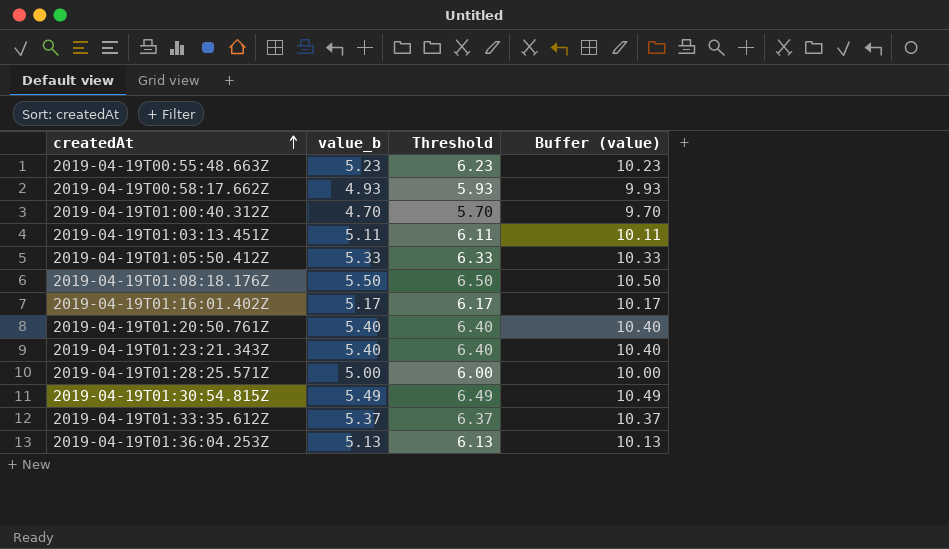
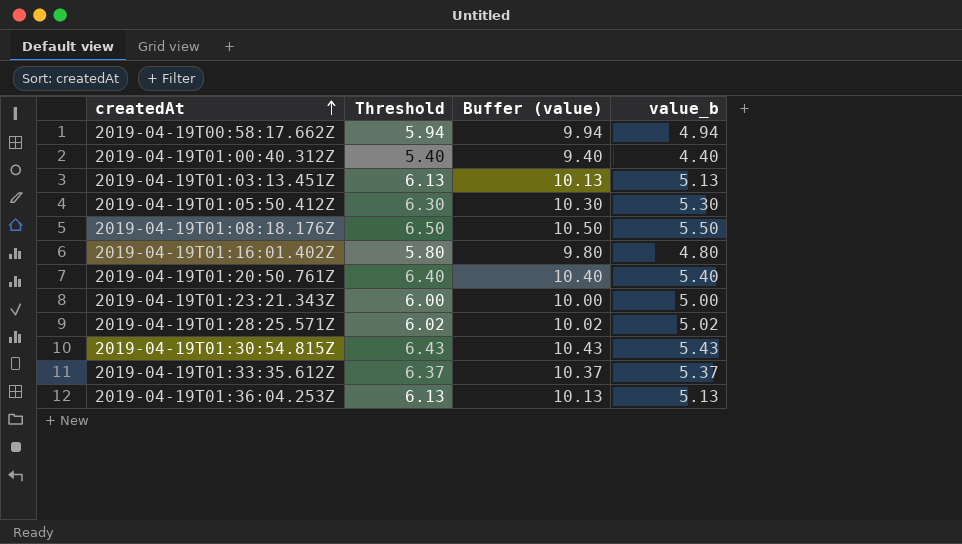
column value_b | position: 2 -> 4
row 2019-04-19T00:55:48.663Z: 5.23 | 6.23 | 10.23 -> none
2019-04-19T00:58:17.662Z | Threshold: 5.93 -> 5.94
2019-04-19T00:58:17.662Z | Buffer (value): 9.93 -> 9.94
2019-04-19T00:58:17.662Z | value_b: 4.93 -> 4.94
2019-04-19T01:00:40.312Z | Threshold: 5.70 -> 5.40
2019-04-19T01:00:40.312Z | Buffer (value): 9.70 -> 9.40
2019-04-19T01:00:40.312Z | value_b: 4.70 -> 4.40
2019-04-19T01:03:13.451Z | Threshold: 6.11 -> 6.13
2019-04-19T01:03:13.451Z | Buffer (value): 10.11 -> 10.13
2019-04-19T01:03:13.451Z | value_b: 5.11 -> 5.13
2019-04-19T01:05:50.412Z | Threshold: 6.33 -> 6.30
2019-04-19T01:05:50.412Z | Buffer (value): 10.33 -> 10.30
2019-04-19T01:05:50.412Z | value_b: 5.33 -> 5.30
2019-04-19T01:16:01.402Z | Threshold: 6.17 -> 5.80
2019-04-19T01:16:01.402Z | Buffer (value): 10.17 -> 9.80
2019-04-19T01:16:01.402Z | value_b: 5.17 -> 4.80
2019-04-19T01:23:21.343Z | Threshold: 6.40 -> 6.00
2019-04-19T01:23:21.343Z | Buffer (value): 10.40 -> 10.00
2019-04-19T01:23:21.343Z | value_b: 5.40 -> 5.00
2019-04-19T01:28:25.571Z | Threshold: 6.00 -> 6.02
2019-04-19T01:28:25.571Z | Buffer (value): 10.00 -> 10.02
2019-04-19T01:28:25.571Z | value_b: 5.00 -> 5.02
2019-04-19T01:30:54.815Z | Threshold: 6.49 -> 6.43
2019-04-19T01:30:54.815Z | Buffer (value): 10.49 -> 10.43
2019-04-19T01:30:54.815Z | value_b: 5.49 -> 5.43

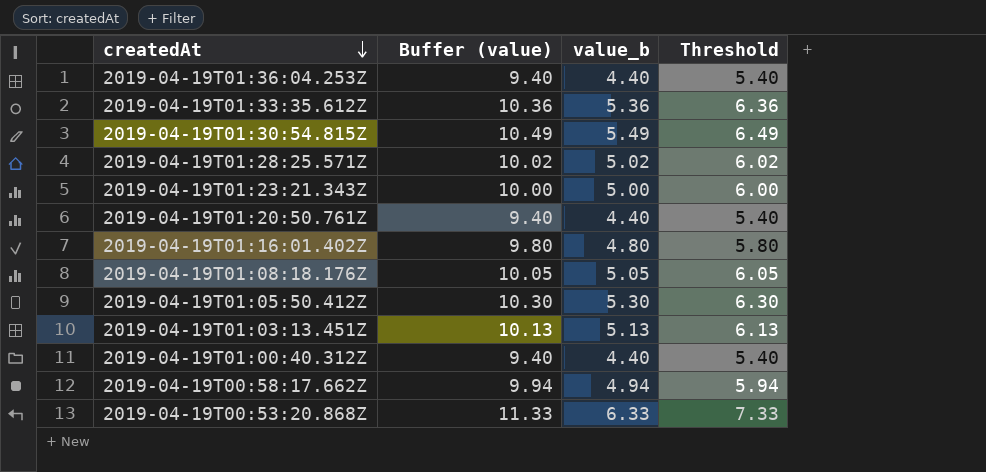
row order: createdAt ascending -> createdAt descending
column Threshold | position: 2 -> 4
2019-04-19T01:36:04.253Z | Buffer (value): 10.13 -> 9.40
2019-04-19T01:36:04.253Z | value_b: 5.13 -> 4.40
2019-04-19T01:36:04.253Z | Threshold: 6.13 -> 5.40
2019-04-19T01:33:35.612Z | Buffer (value): 10.37 -> 10.36
2019-04-19T01:33:35.612Z | value_b: 5.37 -> 5.36
2019-04-19T01:33:35.612Z | Threshold: 6.37 -> 6.36
2019-04-19T01:30:54.815Z | Buffer (value): 10.43 -> 10.49
2019-04-19T01:30:54.815Z | value_b: 5.43 -> 5.49
2019-04-19T01:30:54.815Z | Threshold: 6.43 -> 6.49
2019-04-19T01:20:50.761Z | Buffer (value): 10.40 -> 9.40
2019-04-19T01:20:50.761Z | value_b: 5.40 -> 4.40
2019-04-19T01:20:50.761Z | Threshold: 6.40 -> 5.40
2019-04-19T01:08:18.176Z | Buffer (value): 10.50 -> 10.05
2019-04-19T01:08:18.176Z | value_b: 5.50 -> 5.05
2019-04-19T01:08:18.176Z | Threshold: 6.50 -> 6.05
row 2019-04-19T00:53:20.868Z: none -> 11.33 | 6.33 | 7.33

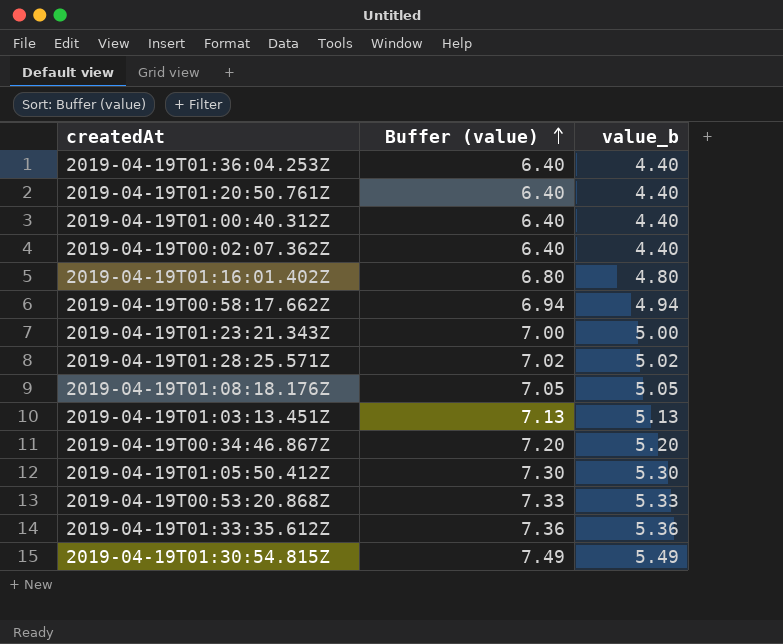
row order: createdAt descending -> Buffer (value) ascending
column Threshold | formula: [value_b] + 1 -> none
column Buffer (value) | formula: [value_b] + 5 -> [value_b] + 2
row 2019-04-19T00:02:07.362Z: none -> 6.40 | 4.40
row 2019-04-19T00:34:46.867Z: none -> 7.20 | 5.20
2019-04-19T00:53:20.868Z | value_b: 6.33 -> 5.33

